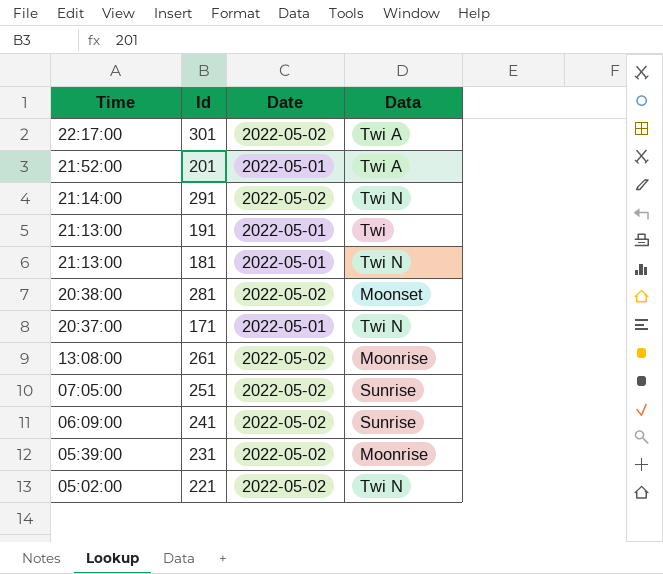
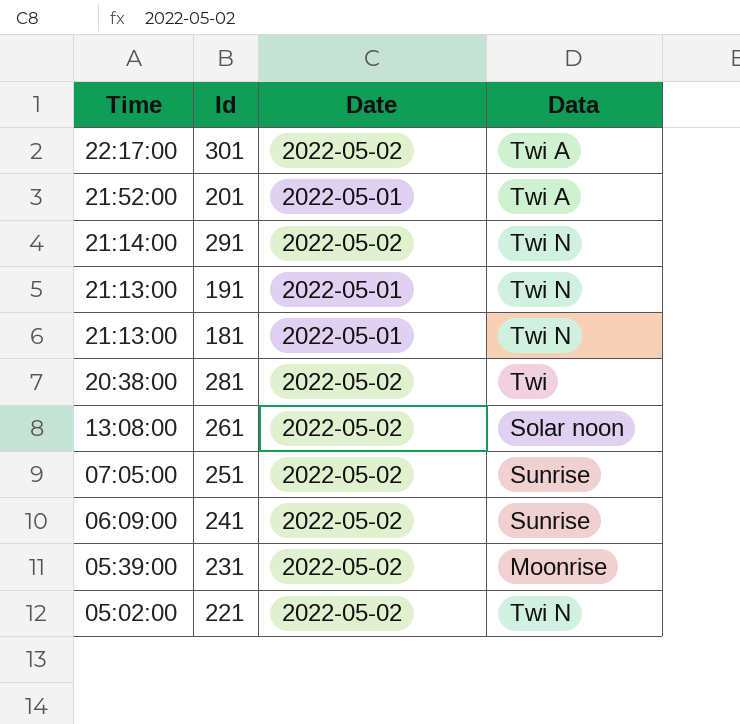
row 171: 20:37:00 | 2022-05-01 | Twi N -> none
191 | Data: Twi -> Twi N
281 | Data: Moonset -> Twi
261 | Data: Moonrise -> Solar noon

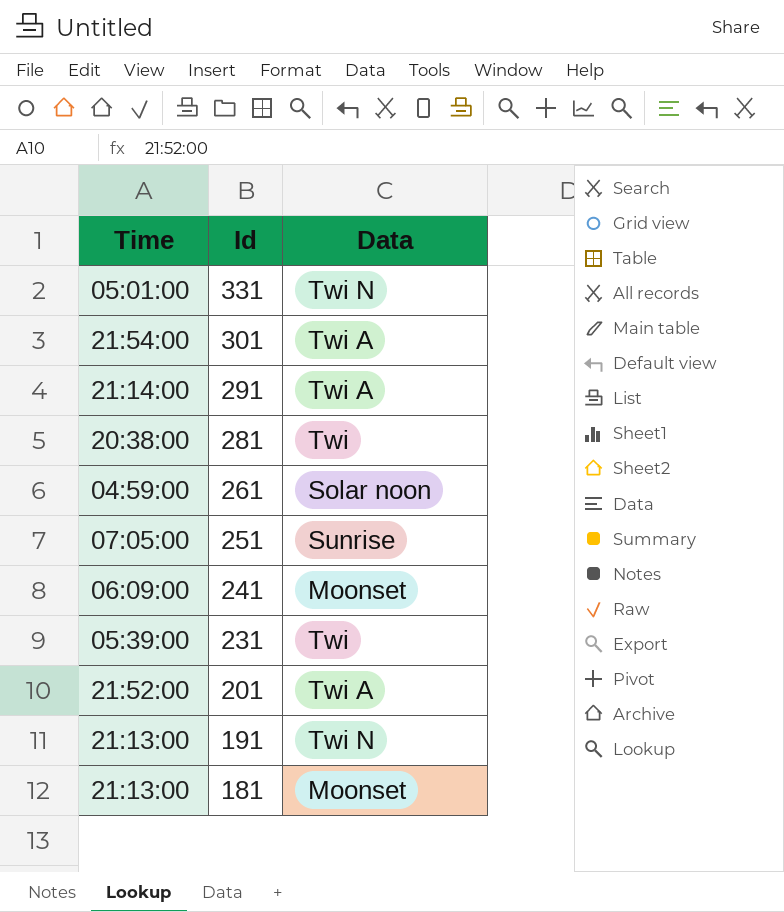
row order: Time descending -> Id descending
column Date | position: 3 -> none
row 221: 05:02:00 | 2022-05-02 | Twi N -> none
row 331: none -> 05:01:00 | Twi N
301 | Time: 22:17:00 -> 21:54:00
291 | Data: Twi N -> Twi A
261 | Time: 13:08:00 -> 04:59:00
241 | Data: Sunrise -> Moonset
231 | Data: Moonrise -> Twi
181 | Data: Twi N -> Moonset

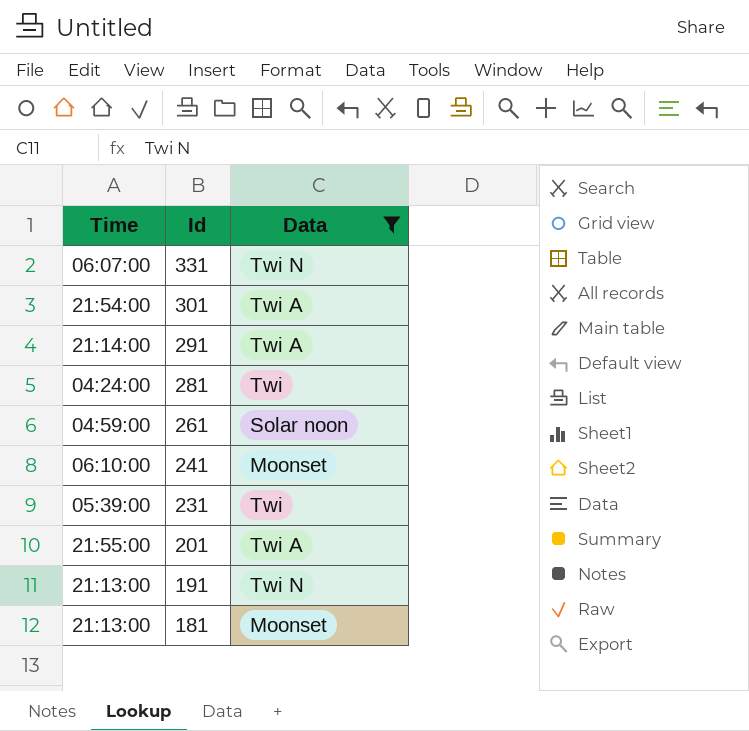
filter: none -> Data != Sunrise
331 | Time: 05:01:00 -> 06:07:00
281 | Time: 20:38:00 -> 04:24:00
241 | Time: 06:09:00 -> 06:10:00
201 | Time: 21:52:00 -> 21:55:00

